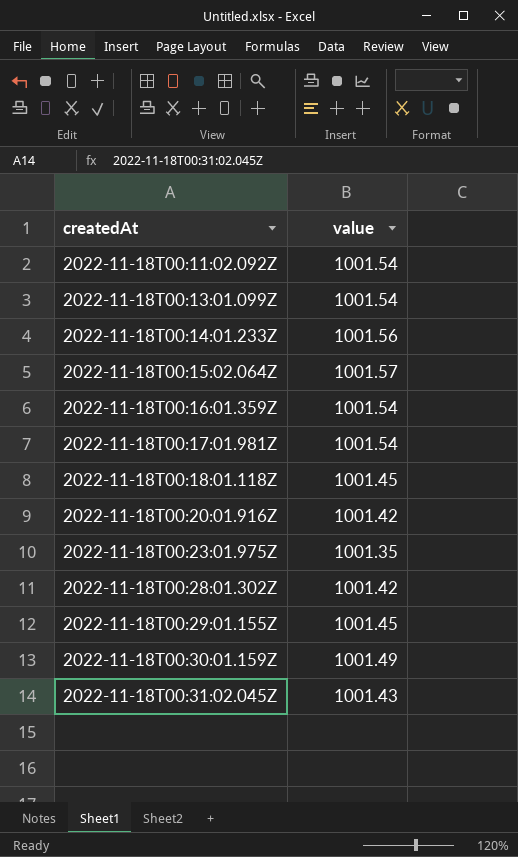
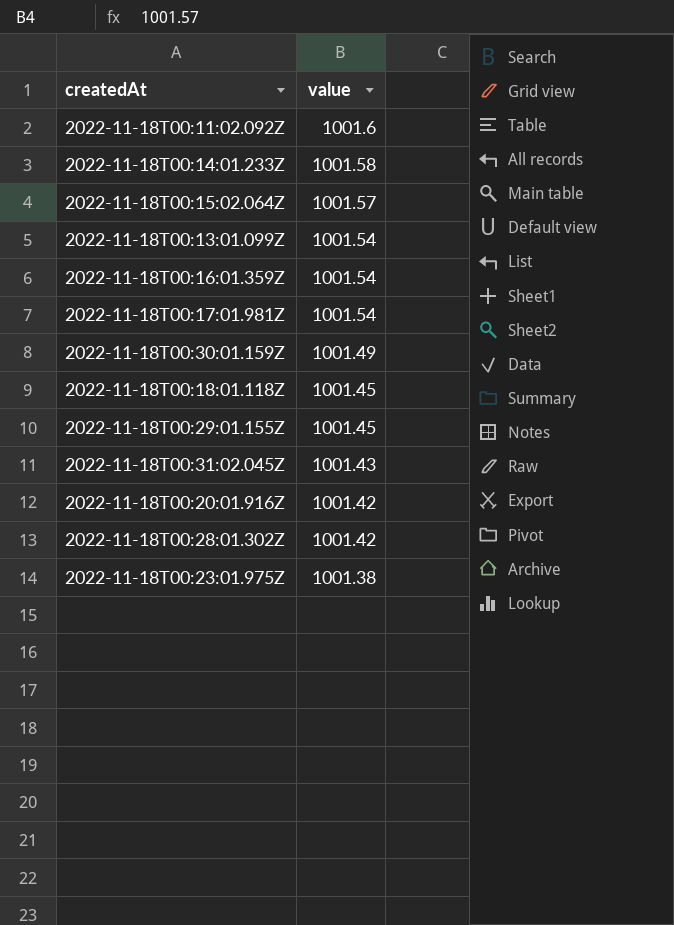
row order: createdAt ascending -> value descending
2022-11-18T00:11:02.092Z | value: 1001.54 -> 1001.6
2022-11-18T00:14:01.233Z | value: 1001.56 -> 1001.58
2022-11-18T00:23:01.975Z | value: 1001.35 -> 1001.38

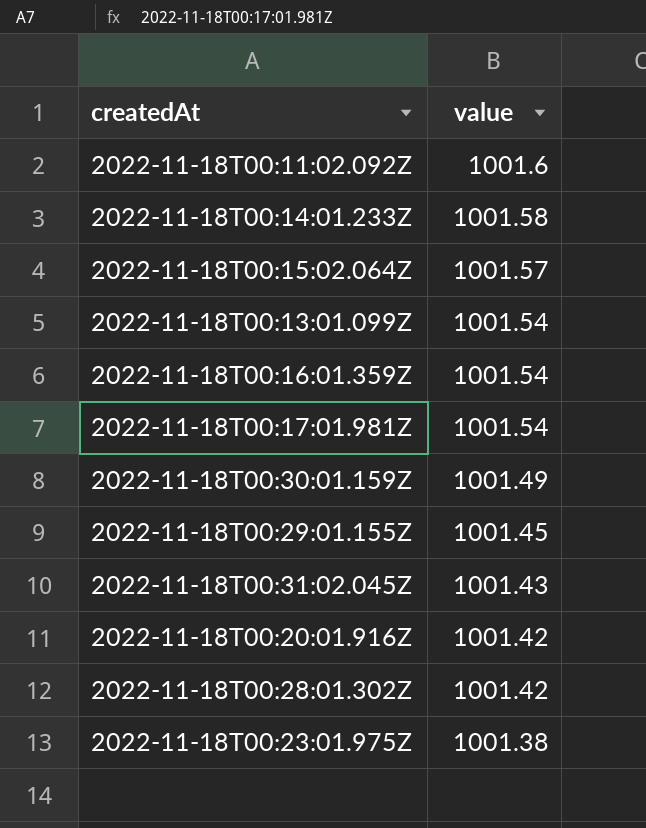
row 2022-11-18T00:18:01.118Z: 1001.45 -> none

